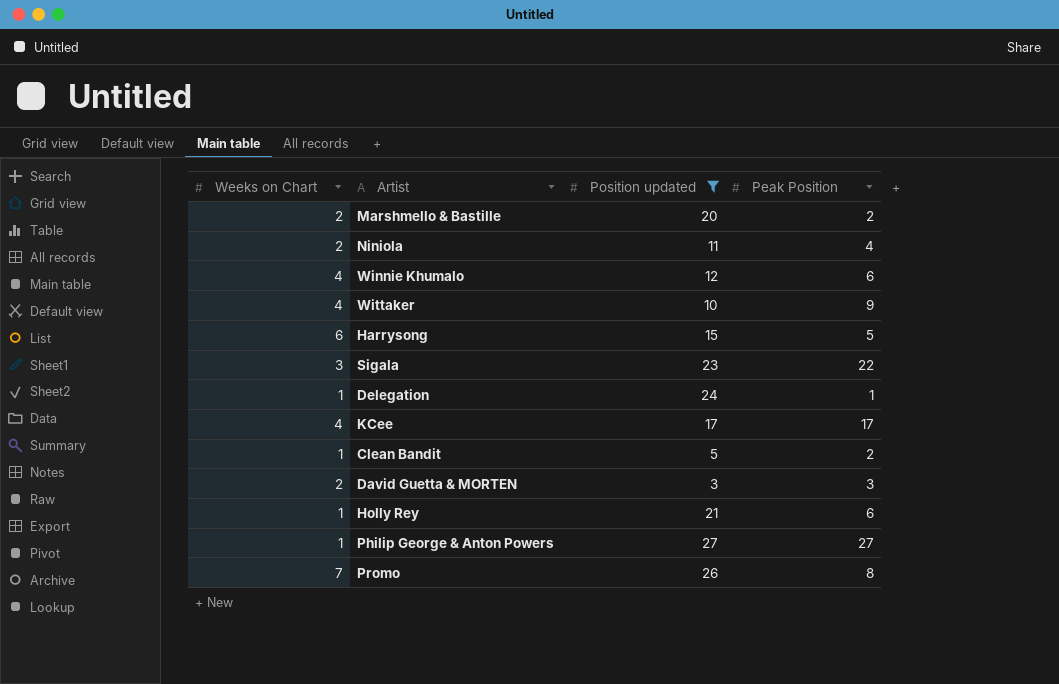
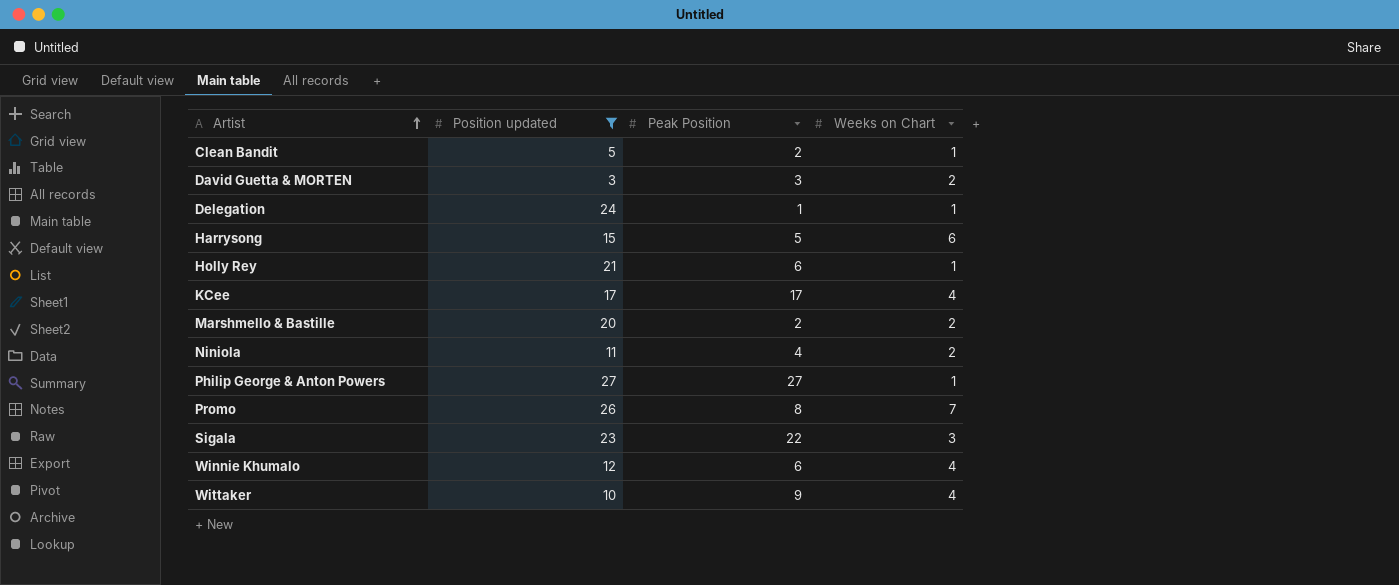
row order: none -> Artist ascending
column Weeks on Chart | position: 1 -> 4

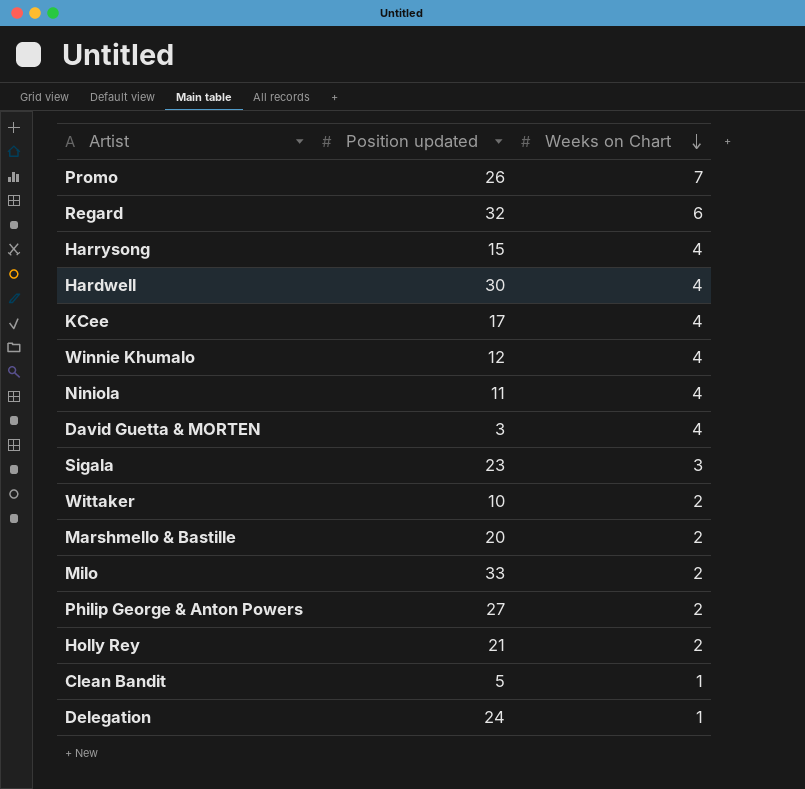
filter: Position updated <= 27 -> none
row order: Artist ascending -> Weeks on Chart descending
column Peak Position | position: 3 -> none
Harrysong | Weeks on Chart: 6 -> 4
Niniola | Weeks on Chart: 2 -> 4
David Guetta & MORTEN | Weeks on Chart: 2 -> 4
Wittaker | Weeks on Chart: 4 -> 2
Philip George & Anton Powers | Weeks on Chart: 1 -> 2
Holly Rey | Weeks on Chart: 1 -> 2

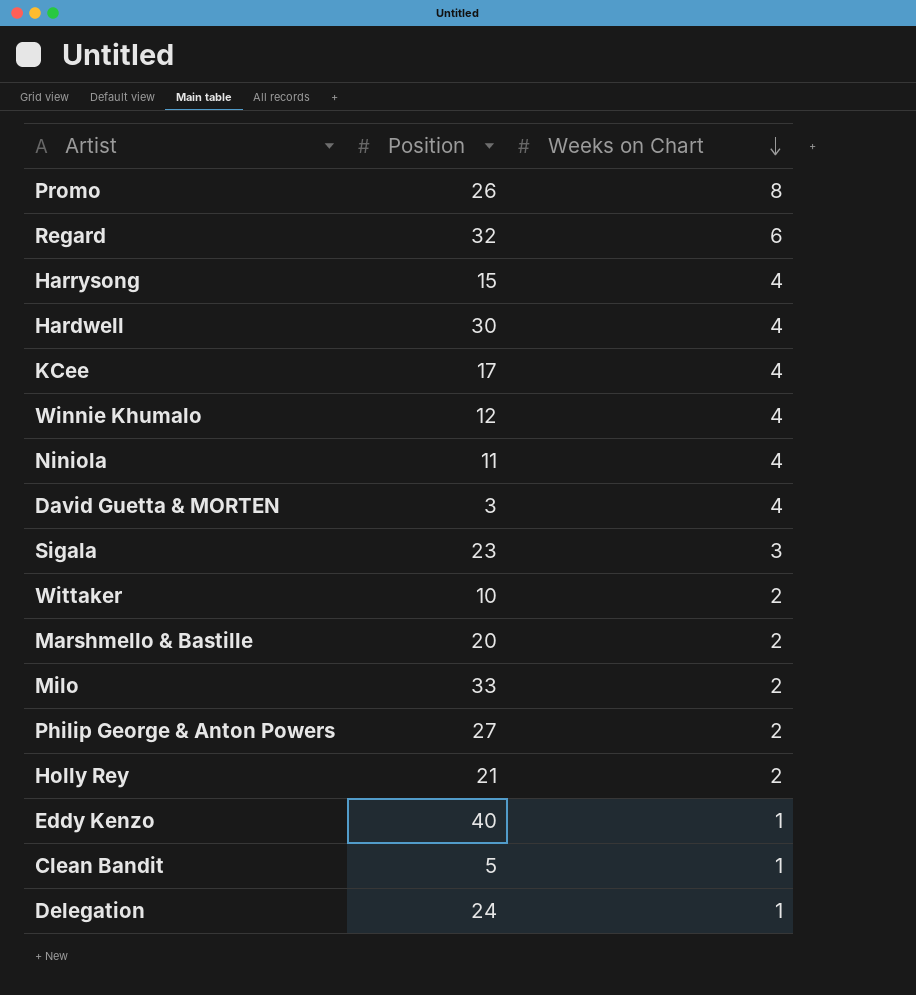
column name: Position updated -> Position
Promo | Weeks on Chart: 7 -> 8
row Eddy Kenzo: none -> 40 | 1

